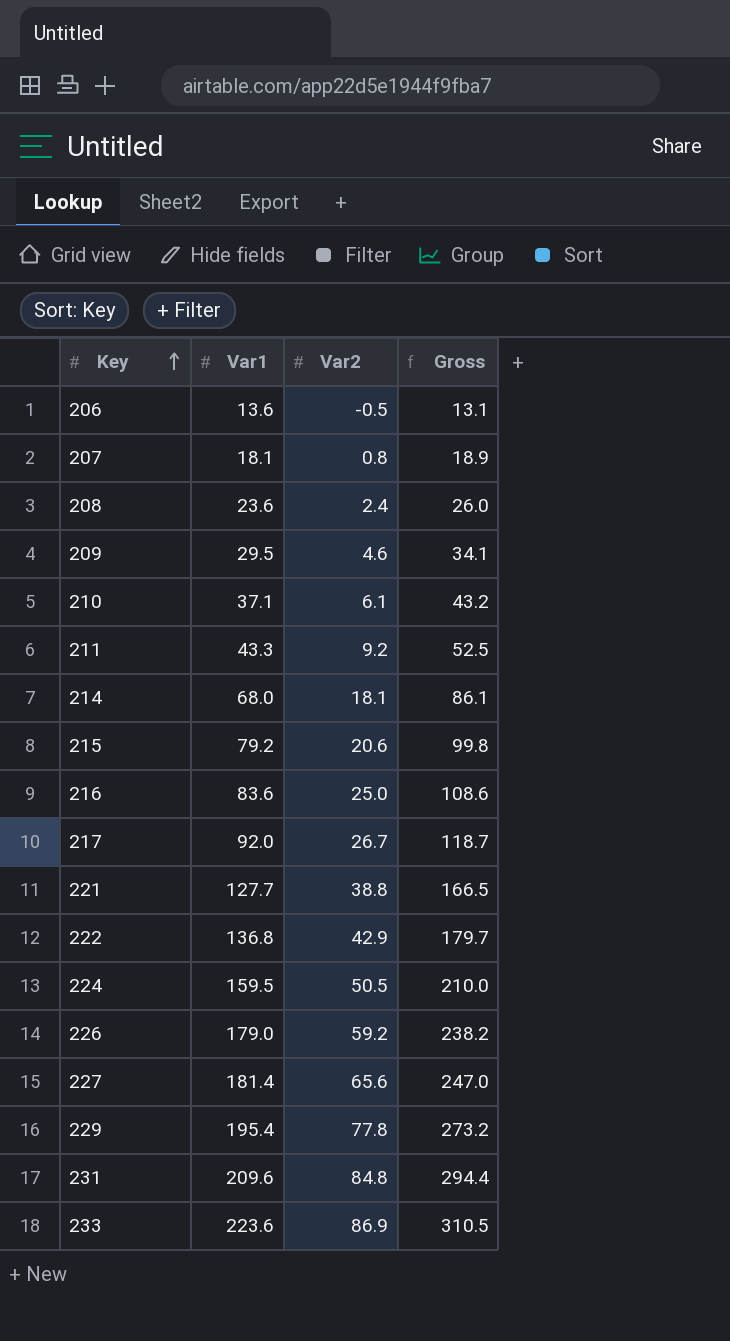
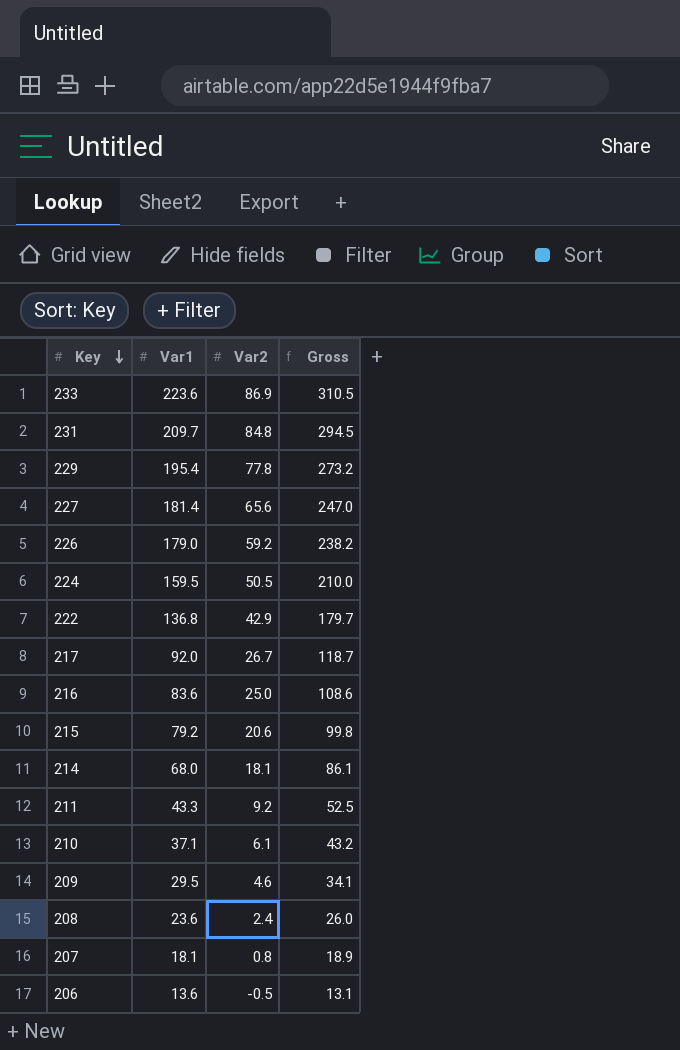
row order: Key ascending -> Key descending
row 221: 127.7 | 38.8 | 166.5 -> none
231 | Var1: 209.6 -> 209.7
231 | Gross: 294.4 -> 294.5

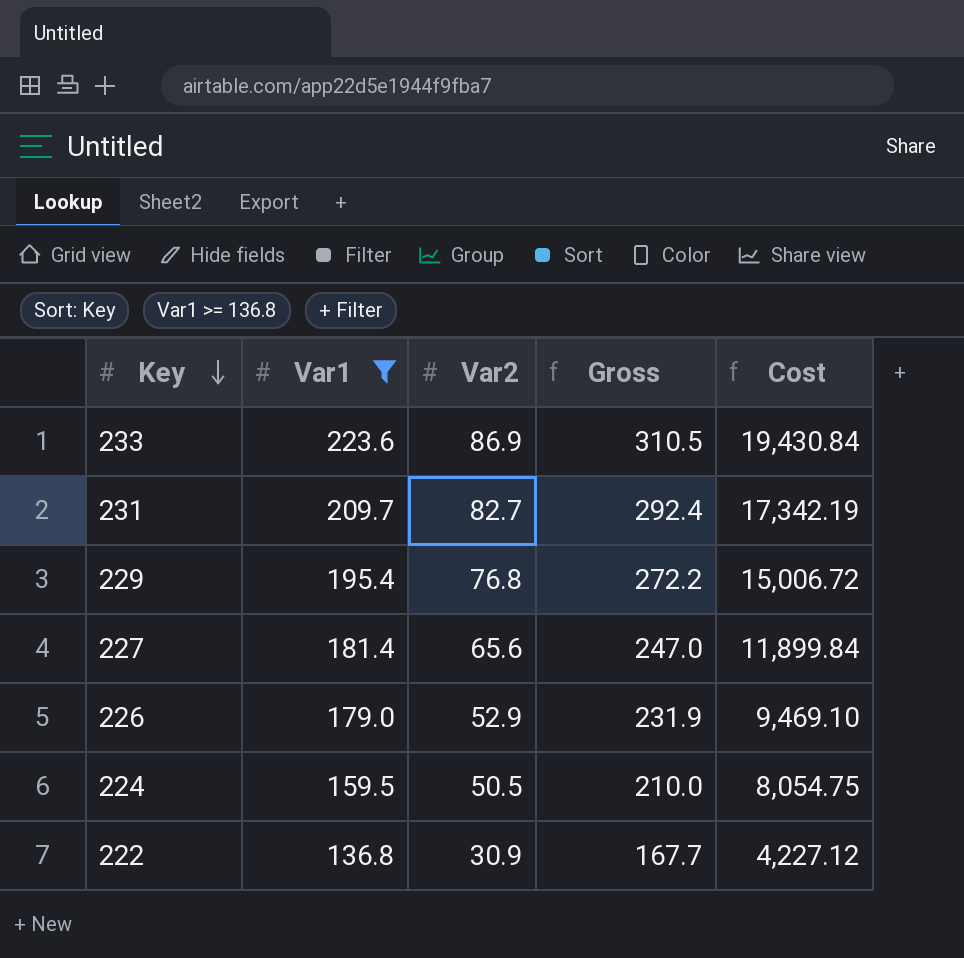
filter: none -> Var1 >= 136.8
column Cost | formula: none -> [Var1] * [Var2]
231 | Var2: 84.8 -> 82.7
231 | Gross: 294.5 -> 292.4
229 | Var2: 77.8 -> 76.8
229 | Gross: 273.2 -> 272.2
226 | Var2: 59.2 -> 52.9
226 | Gross: 238.2 -> 231.9
222 | Var2: 42.9 -> 30.9
222 | Gross: 179.7 -> 167.7

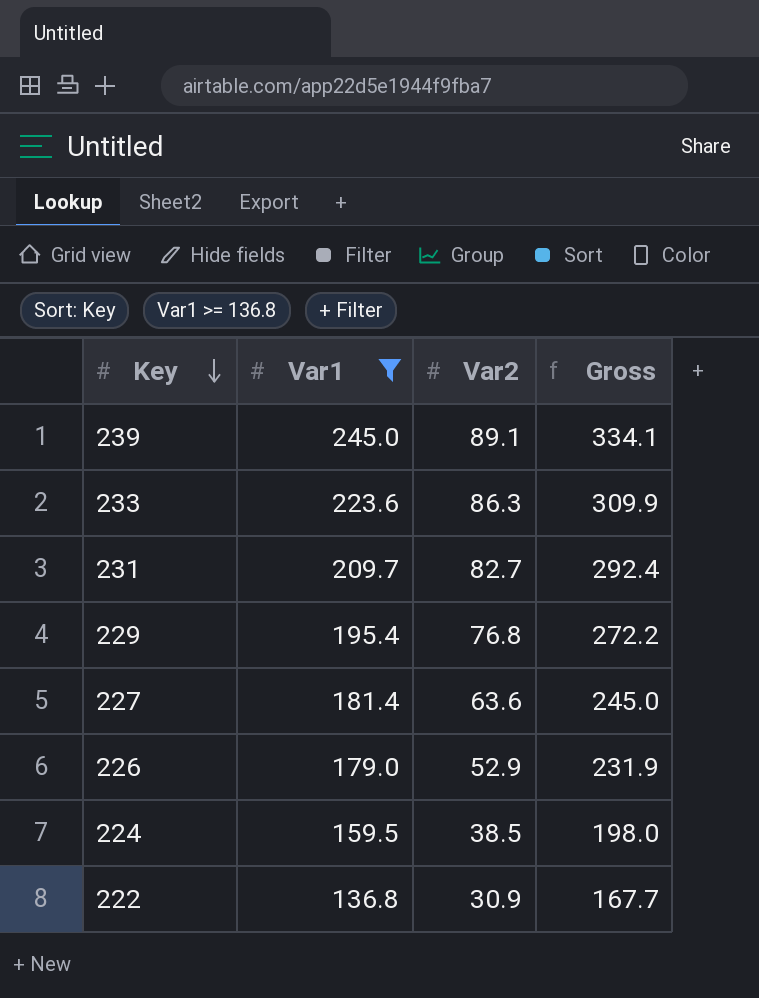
column Cost | formula: [Var1] * [Var2] -> none
row 239: none -> 245.0 | 89.1 | 334.1
233 | Var2: 86.9 -> 86.3
233 | Gross: 310.5 -> 309.9
227 | Var2: 65.6 -> 63.6
227 | Gross: 247.0 -> 245.0
224 | Var2: 50.5 -> 38.5
224 | Gross: 210.0 -> 198.0

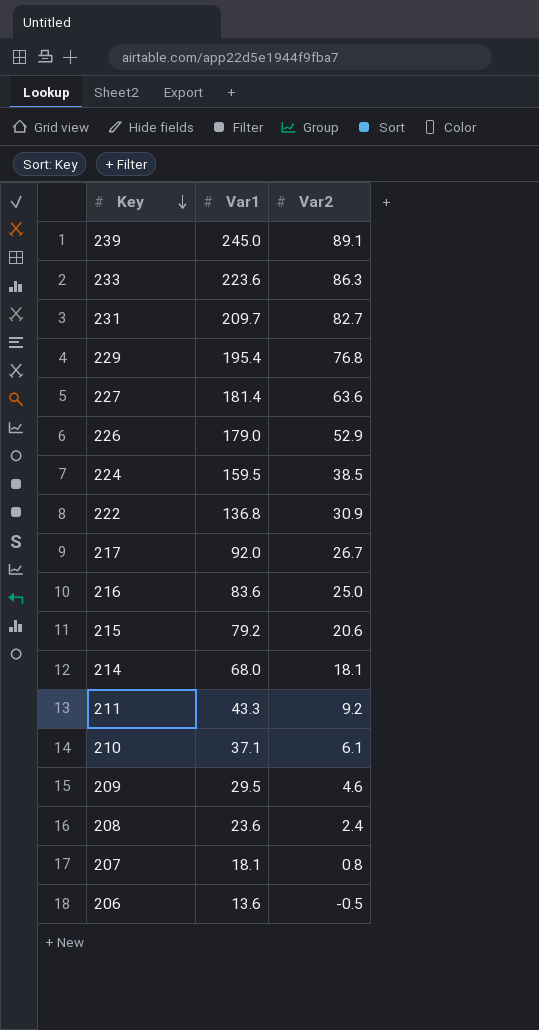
filter: Var1 >= 136.8 -> none
column Gross | formula: [Var1] + [Var2] -> none

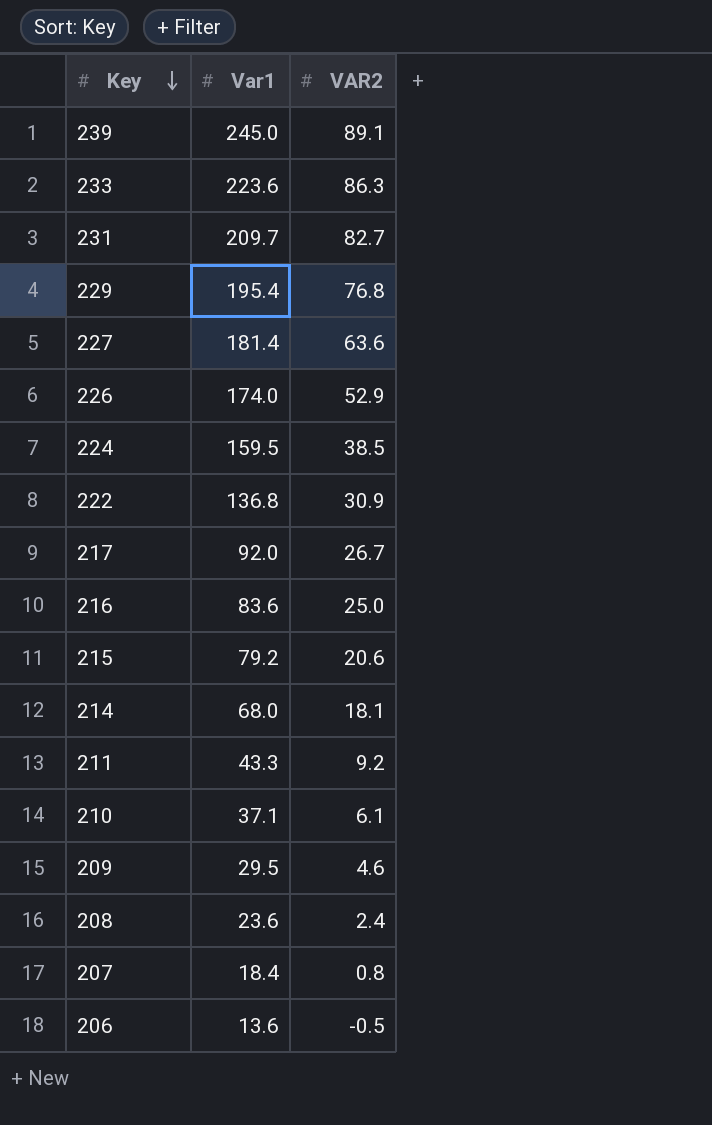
column name: Var2 -> VAR2
226 | Var1: 179.0 -> 174.0
207 | Var1: 18.1 -> 18.4

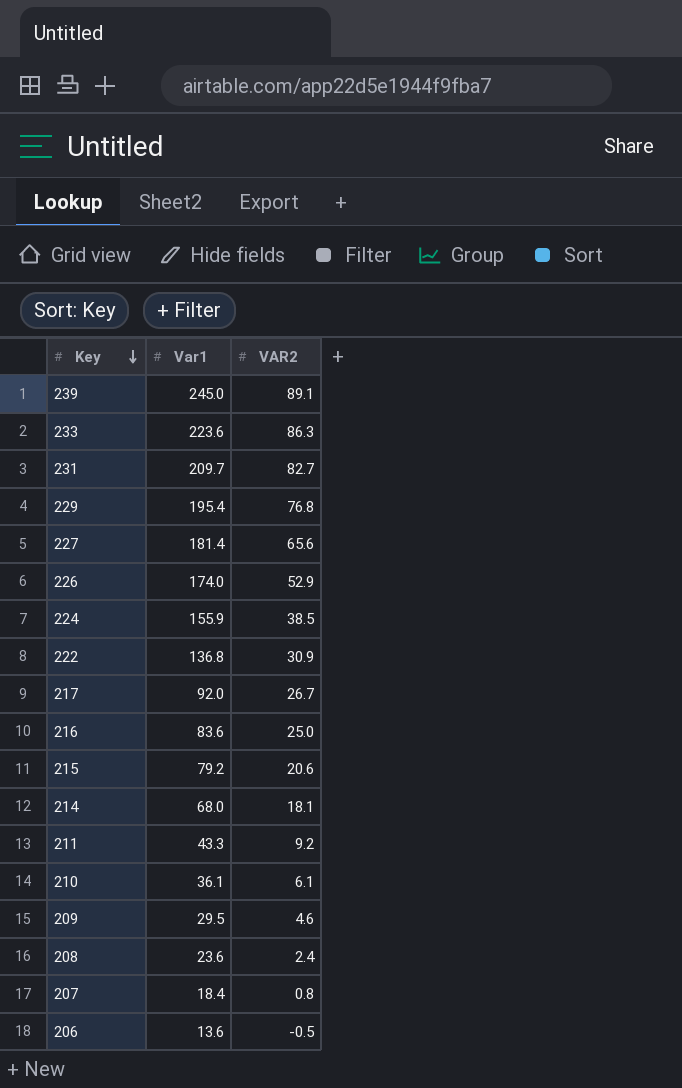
227 | VAR2: 63.6 -> 65.6
224 | Var1: 159.5 -> 155.9
210 | Var1: 37.1 -> 36.1

